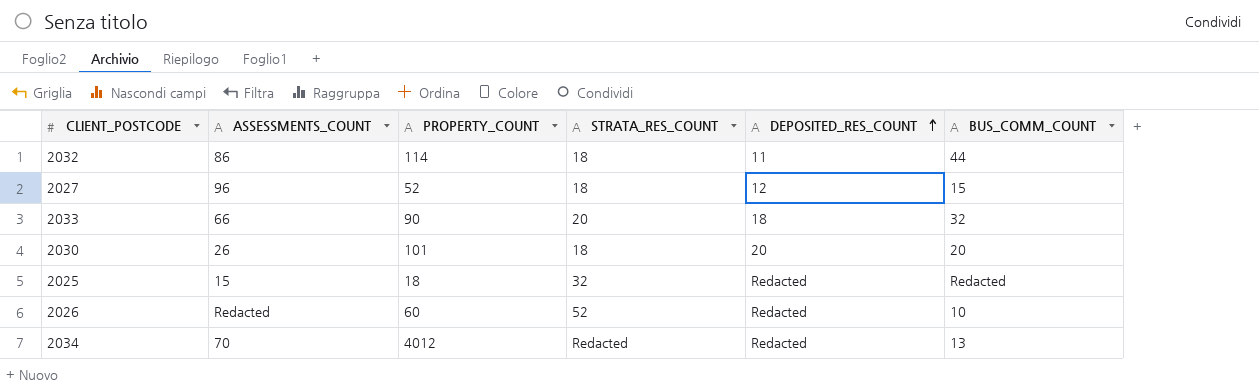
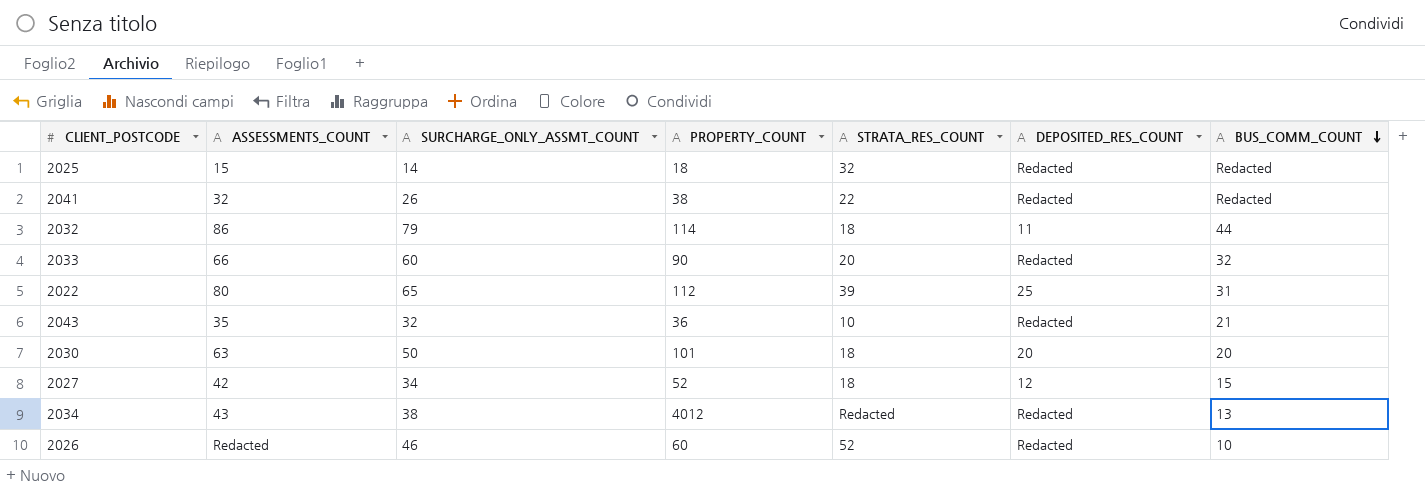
row order: DEPOSITED_RES_COUNT ascending -> BUS_COMM_COUNT descending
column SURCHARGE_ONLY_ASSMT_COUNT | position: none -> 3
row 2041: none -> 32 | 26 | 38 | 22 | Redacted | Redacted
2033 | DEPOSITED_RES_COUNT: 18 -> Redacted
row 2022: none -> 80 | 65 | 112 | 39 | 25 | 31
row 2043: none -> 35 | 32 | 36 | 10 | Redacted | 21
2030 | ASSESSMENTS_COUNT: 26 -> 63
2027 | ASSESSMENTS_COUNT: 96 -> 42
2034 | ASSESSMENTS_COUNT: 70 -> 43

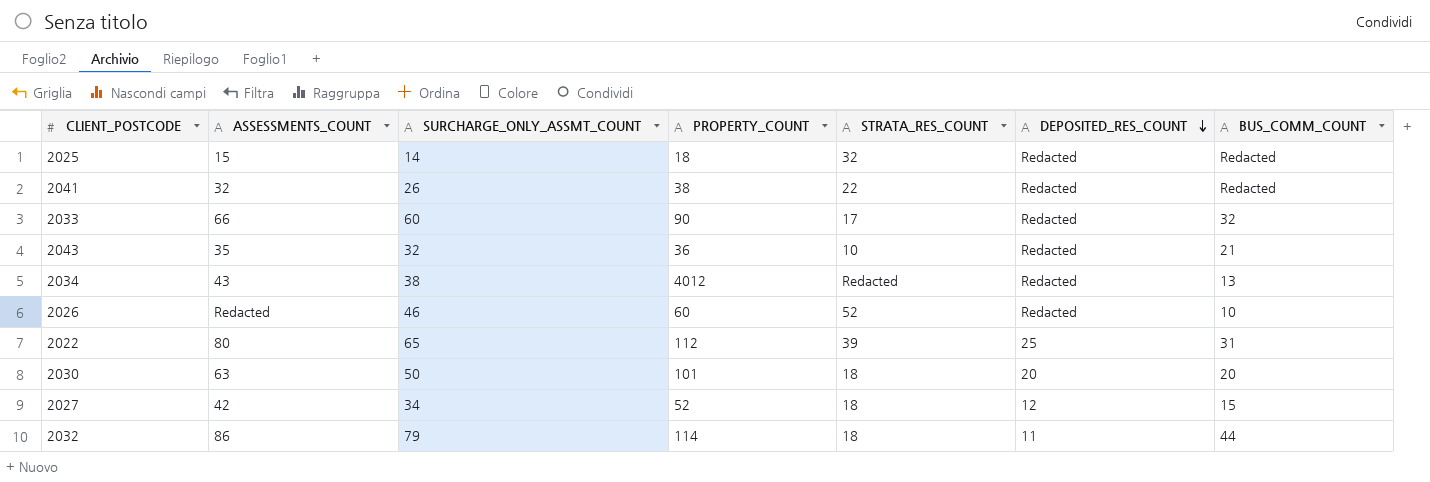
row order: BUS_COMM_COUNT descending -> DEPOSITED_RES_COUNT descending
2033 | STRATA_RES_COUNT: 20 -> 17

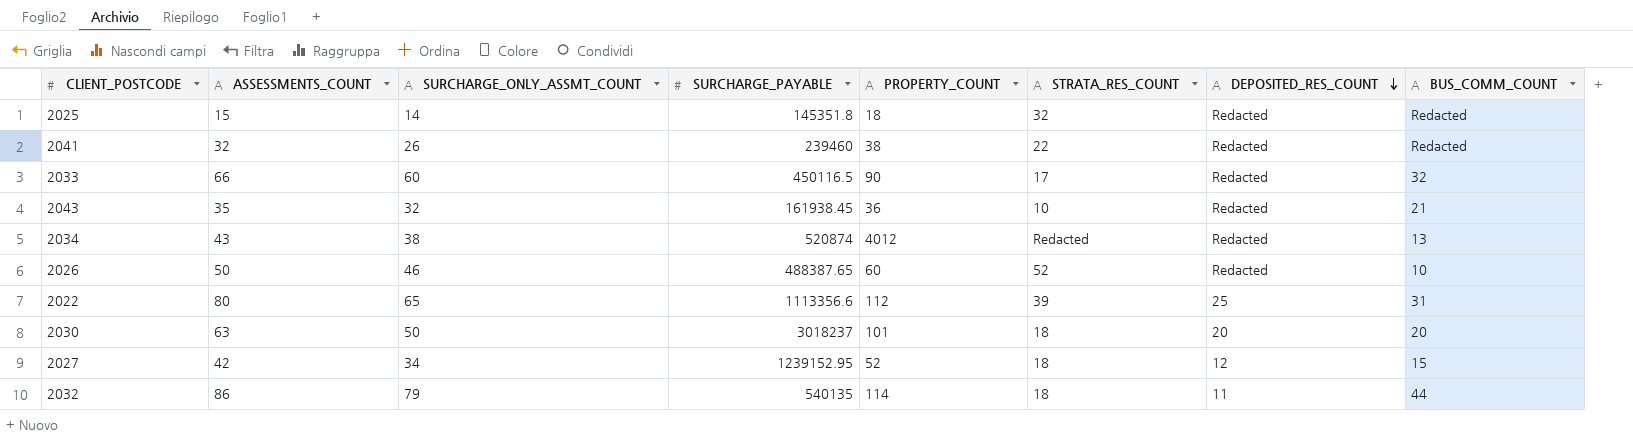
column SURCHARGE_PAYABLE | position: none -> 4
2026 | ASSESSMENTS_COUNT: Redacted -> 50

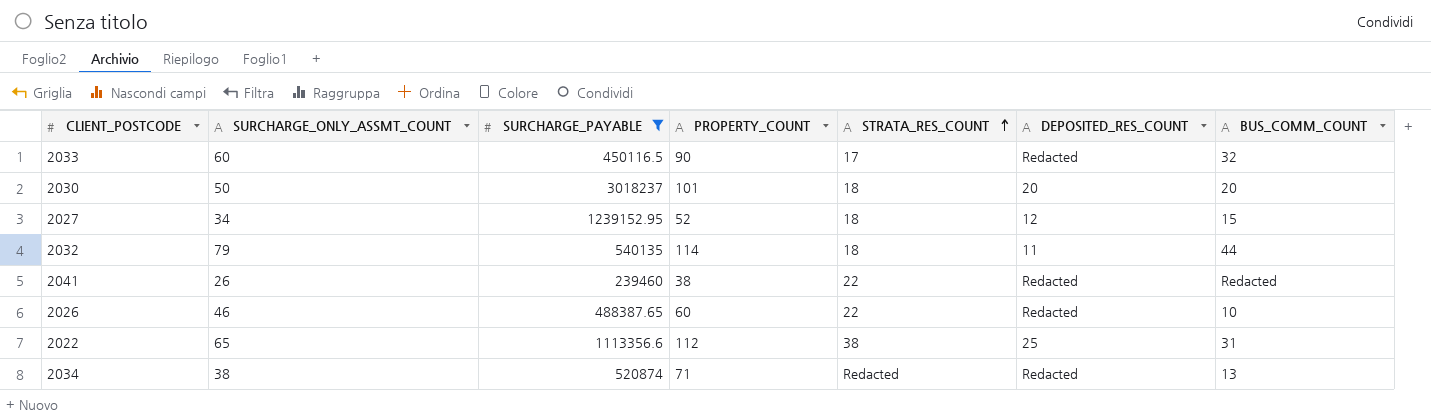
filter: none -> SURCHARGE_PAYABLE >= 239460
row order: DEPOSITED_RES_COUNT descending -> STRATA_RES_COUNT ascending
column ASSESSMENTS_COUNT | position: 2 -> none
2026 | STRATA_RES_COUNT: 52 -> 22
2022 | STRATA_RES_COUNT: 39 -> 38
2034 | PROPERTY_COUNT: 4012 -> 71

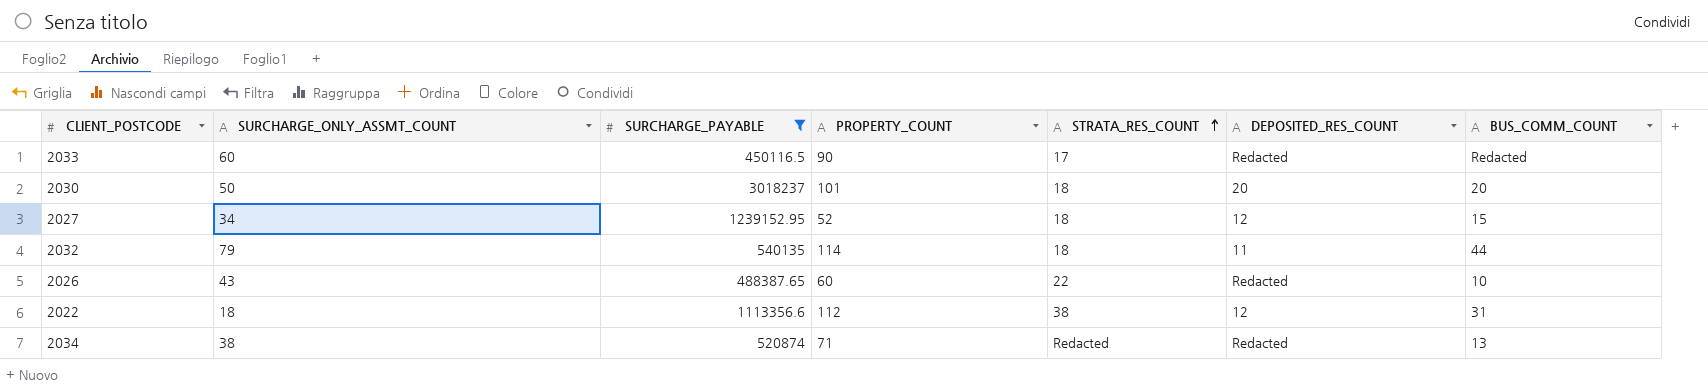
row 2041: 26 | 239460 | 38 | 22 | Redacted | Redacted -> none
2033 | BUS_COMM_COUNT: 32 -> Redacted
2026 | SURCHARGE_ONLY_ASSMT_COUNT: 46 -> 43
2022 | SURCHARGE_ONLY_ASSMT_COUNT: 65 -> 18
2022 | DEPOSITED_RES_COUNT: 25 -> 12

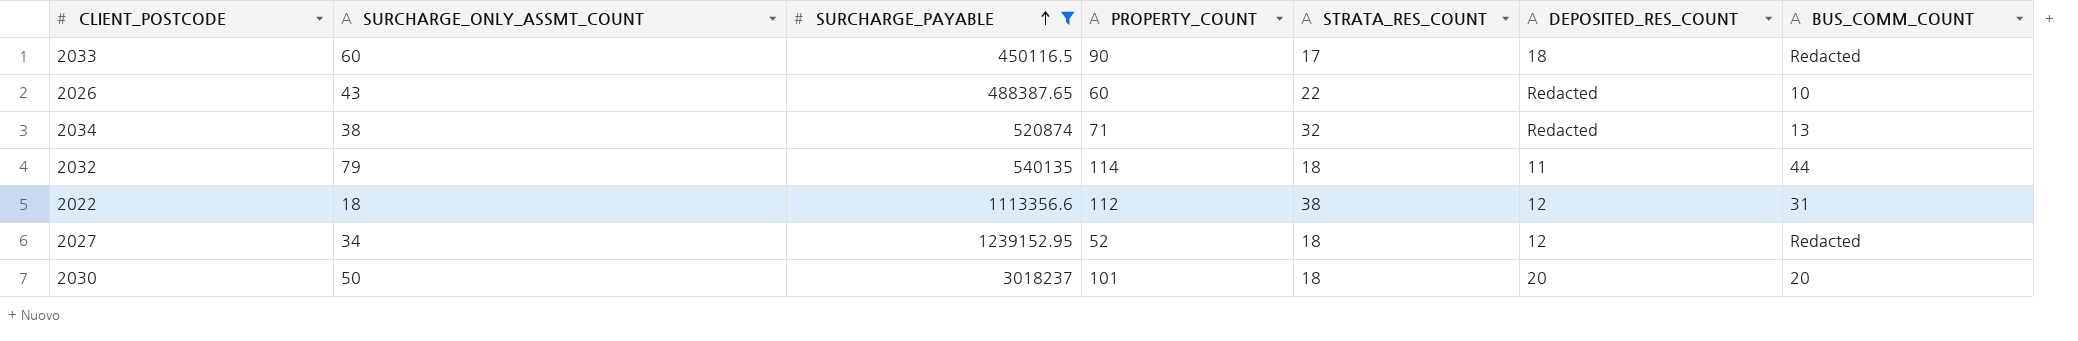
row order: STRATA_RES_COUNT ascending -> SURCHARGE_PAYABLE ascending
2033 | DEPOSITED_RES_COUNT: Redacted -> 18
2034 | STRATA_RES_COUNT: Redacted -> 32
2027 | BUS_COMM_COUNT: 15 -> Redacted

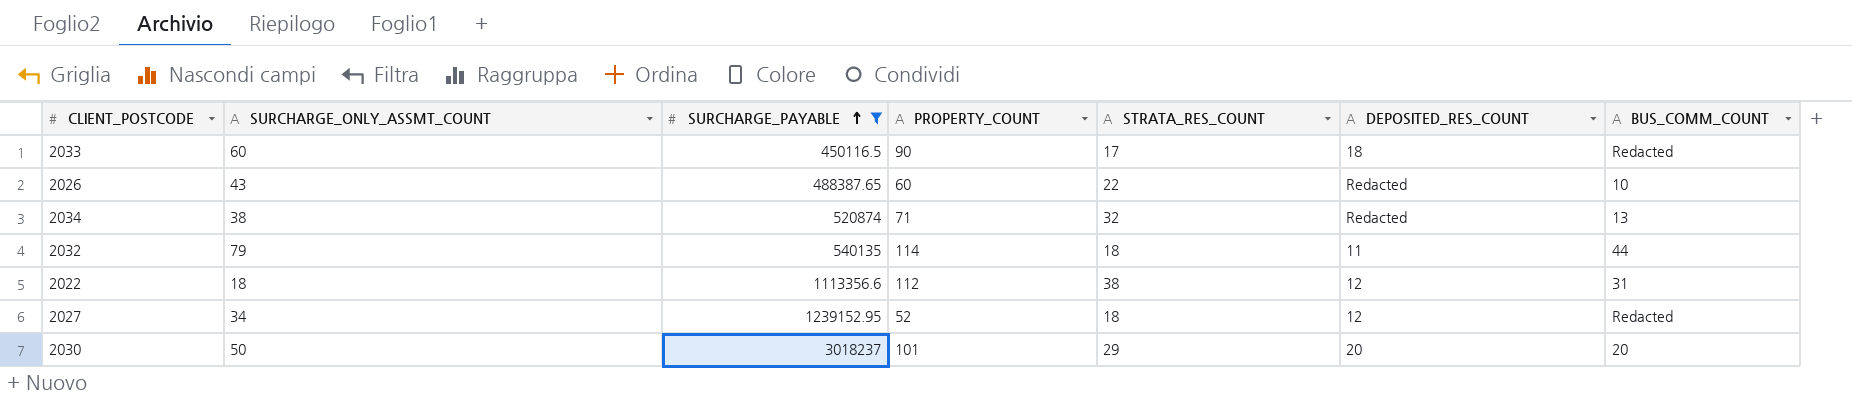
2030 | STRATA_RES_COUNT: 18 -> 29

